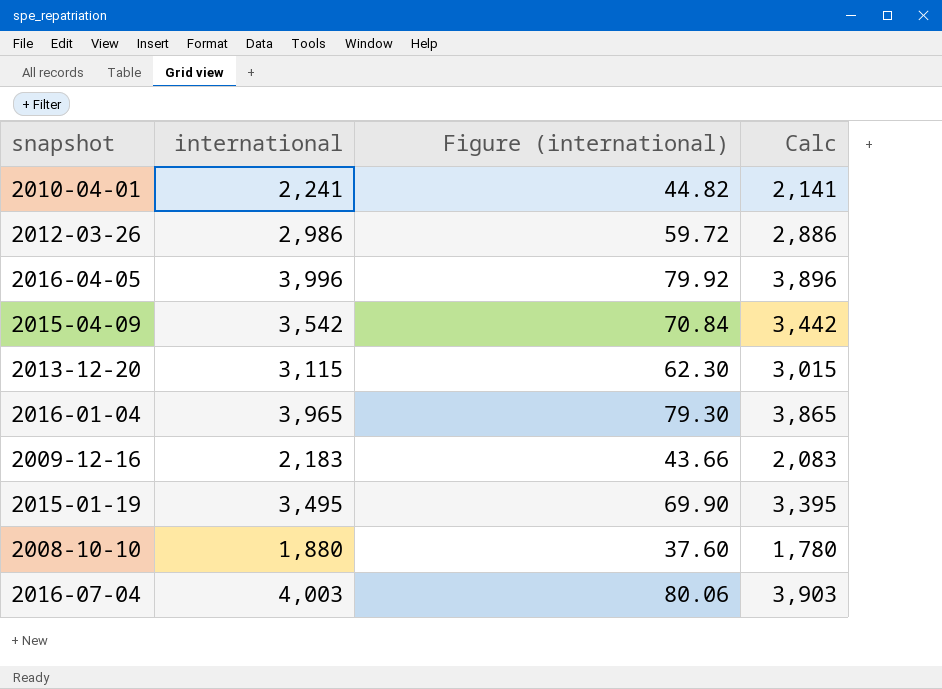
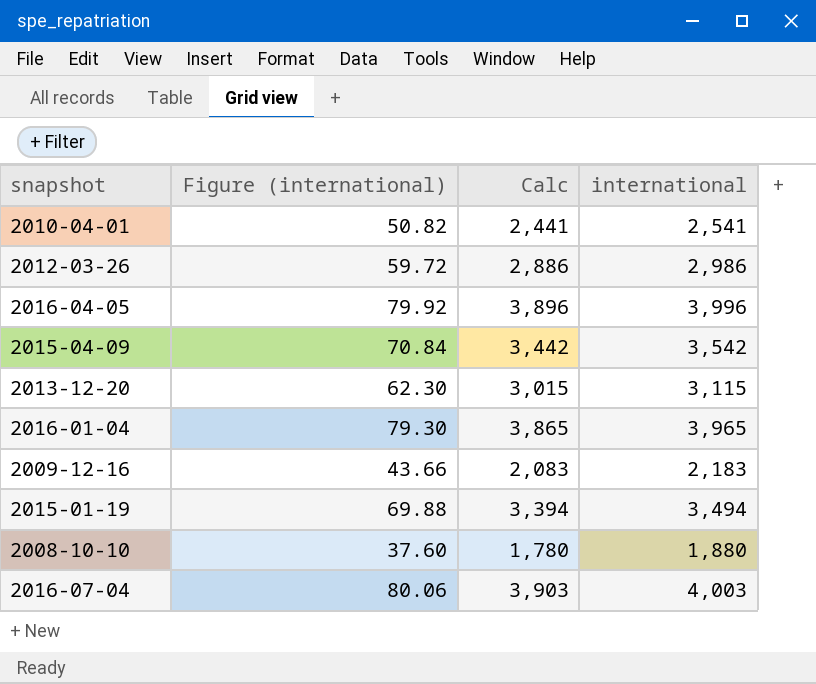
column international | position: 2 -> 4
2010-04-01 | Figure (international): 44.82 -> 50.82
2010-04-01 | Calc: 2,141 -> 2,441
2010-04-01 | international: 2,241 -> 2,541
2015-01-19 | Figure (international): 69.90 -> 69.88
2015-01-19 | Calc: 3,395 -> 3,394
2015-01-19 | international: 3,495 -> 3,494

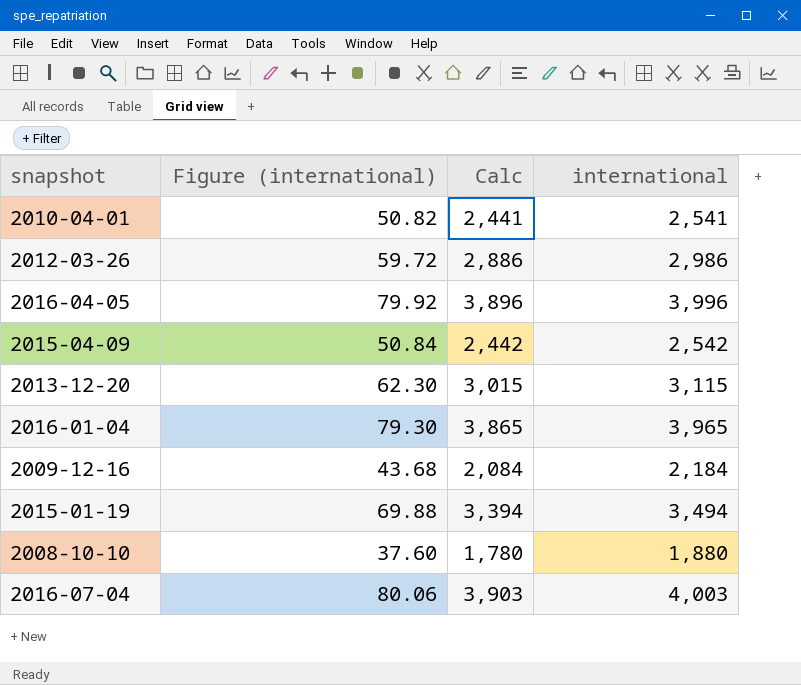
2015-04-09 | Figure (international): 70.84 -> 50.84
2015-04-09 | Calc: 3,442 -> 2,442
2015-04-09 | international: 3,542 -> 2,542
2009-12-16 | Figure (international): 43.66 -> 43.68
2009-12-16 | Calc: 2,083 -> 2,084
2009-12-16 | international: 2,183 -> 2,184

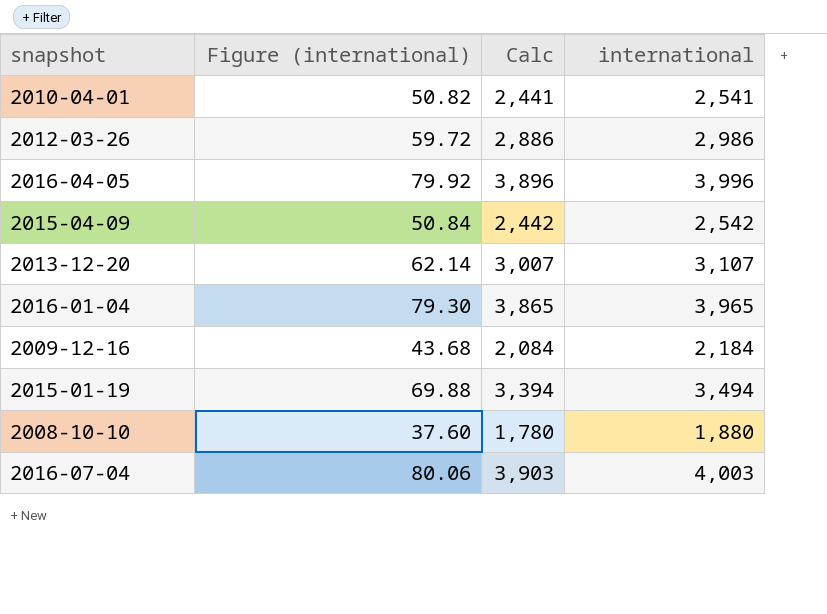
2013-12-20 | Figure (international): 62.30 -> 62.14
2013-12-20 | Calc: 3,015 -> 3,007
2013-12-20 | international: 3,115 -> 3,107

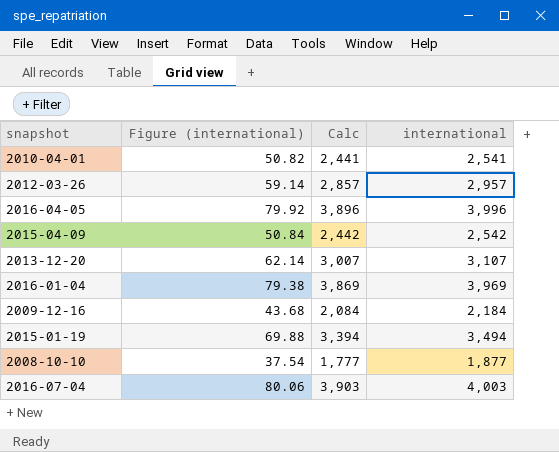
2012-03-26 | Figure (international): 59.72 -> 59.14
2012-03-26 | Calc: 2,886 -> 2,857
2012-03-26 | international: 2,986 -> 2,957
2016-01-04 | Figure (international): 79.30 -> 79.38
2016-01-04 | Calc: 3,865 -> 3,869
2016-01-04 | international: 3,965 -> 3,969
2008-10-10 | Figure (international): 37.60 -> 37.54
2008-10-10 | Calc: 1,780 -> 1,777
2008-10-10 | international: 1,880 -> 1,877

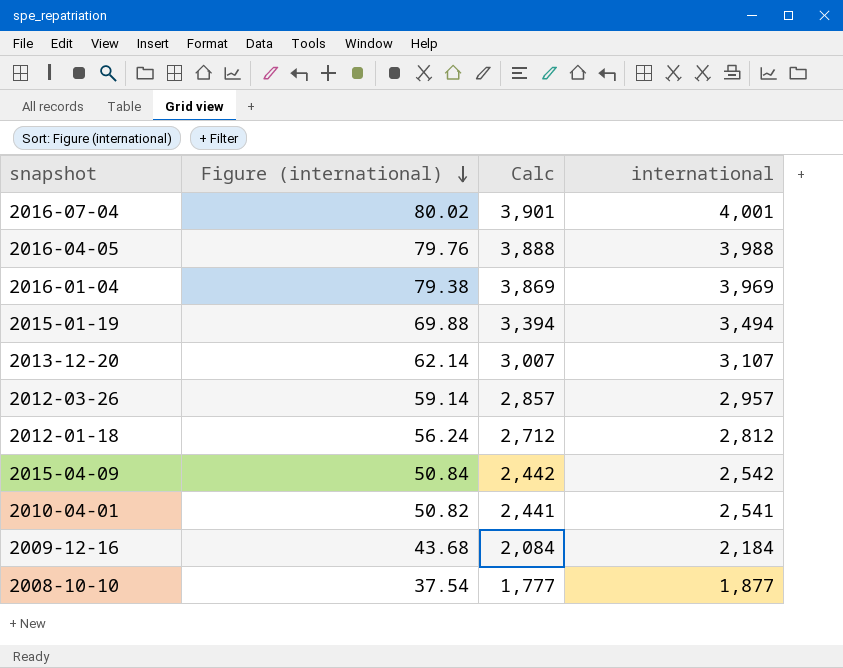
row order: none -> Figure (international) descending
2016-07-04 | Figure (international): 80.06 -> 80.02
2016-07-04 | Calc: 3,903 -> 3,901
2016-07-04 | international: 4,003 -> 4,001
2016-04-05 | Figure (international): 79.92 -> 79.76
2016-04-05 | Calc: 3,896 -> 3,888
2016-04-05 | international: 3,996 -> 3,988
row 2012-01-18: none -> 56.24 | 2,712 | 2,812

